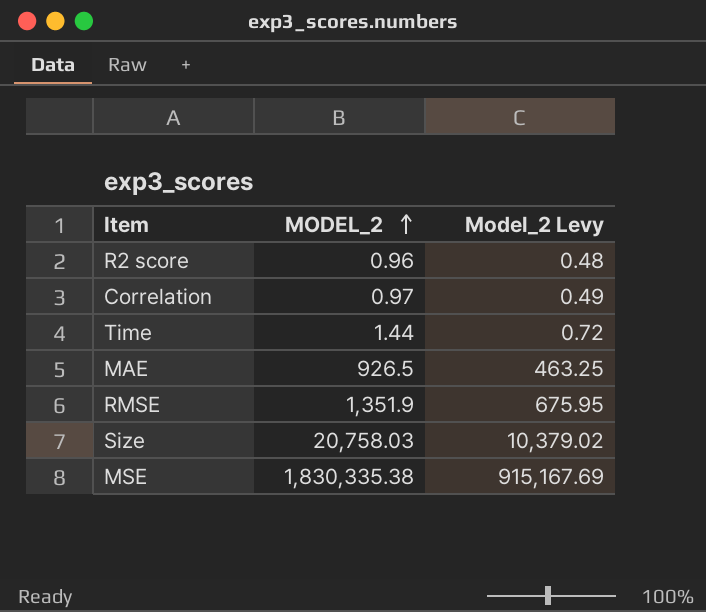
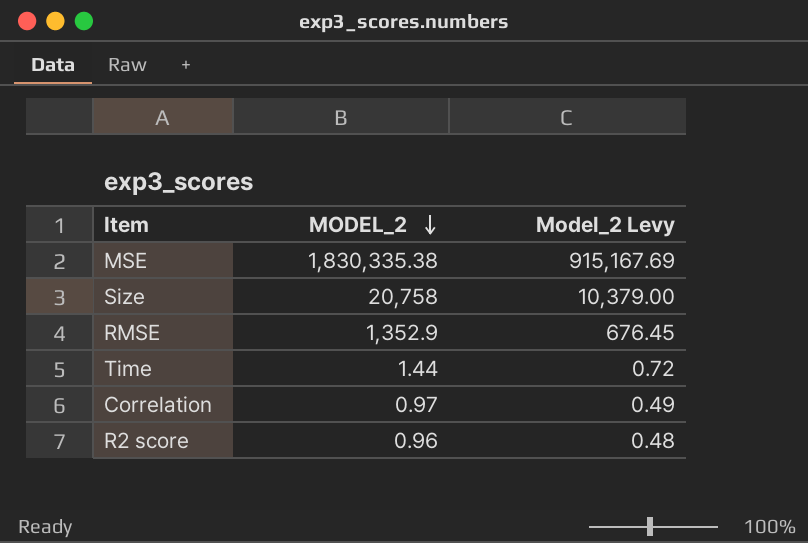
row order: MODEL_2 ascending -> MODEL_2 descending
row MAE: 926.5 | 463.25 -> none
Size | MODEL_2: 20,758.03 -> 20,758
Size | Model_2 Levy: 10,379.02 -> 10,379.00
RMSE | MODEL_2: 1,351.9 -> 1,352.9
RMSE | Model_2 Levy: 675.95 -> 676.45

